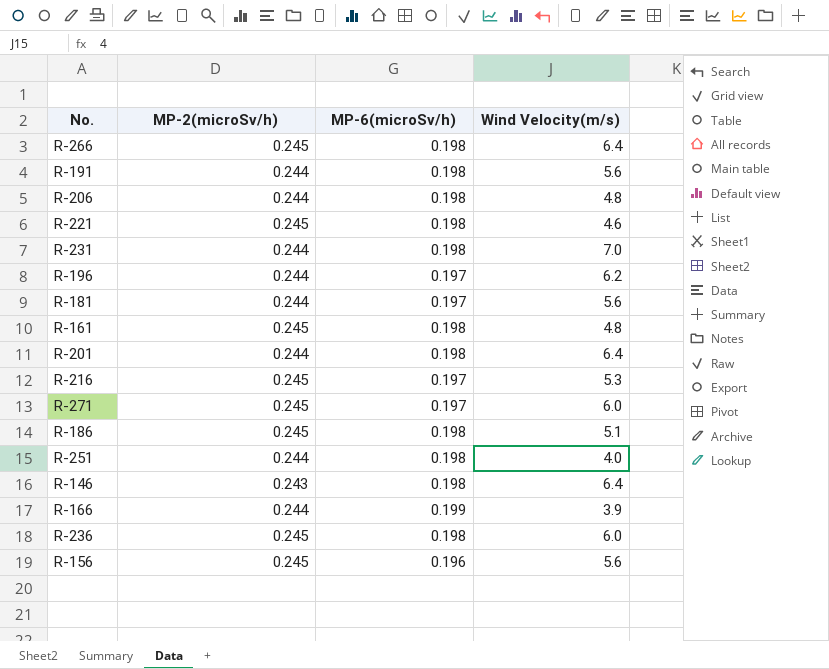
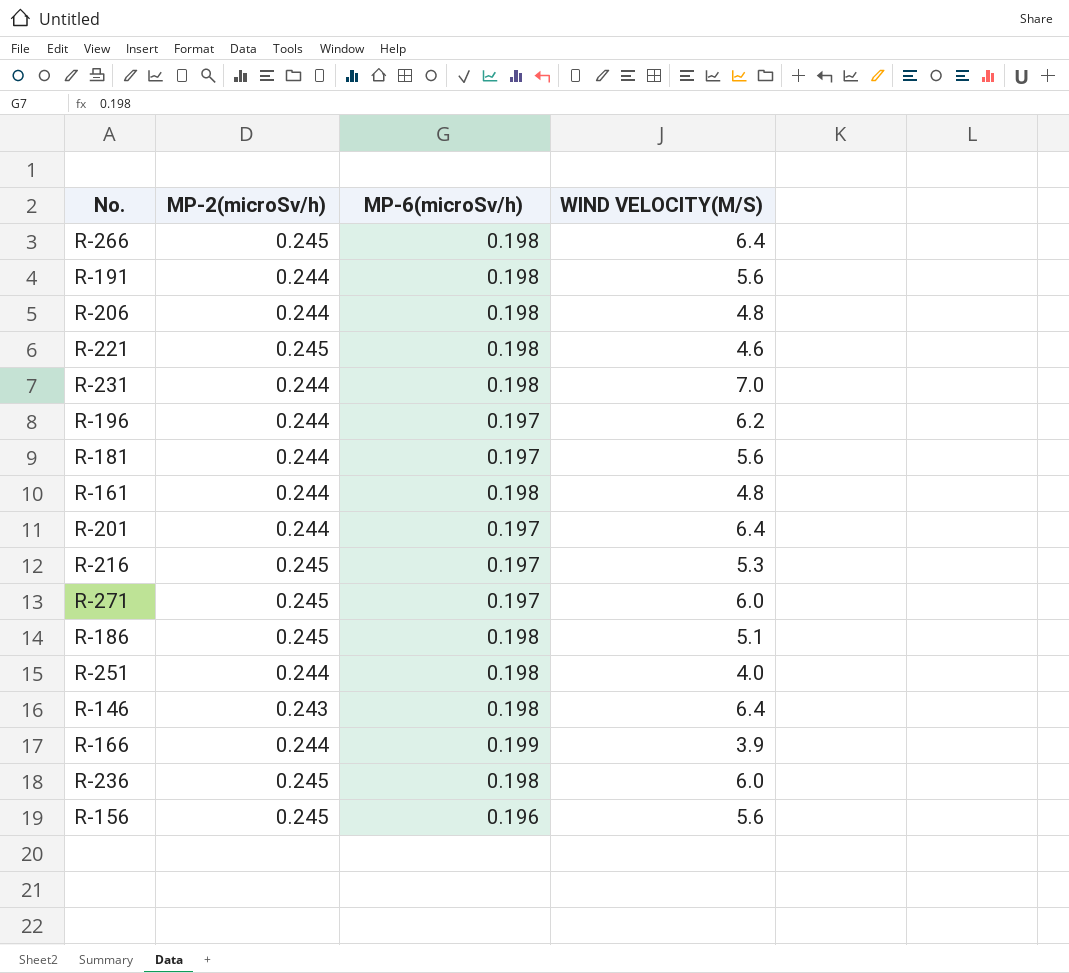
column name: Wind Velocity(m/s) -> WIND VELOCITY(M/S)
R-161 | MP-2(microSv/h): 0.245 -> 0.244
R-201 | MP-6(microSv/h): 0.198 -> 0.197

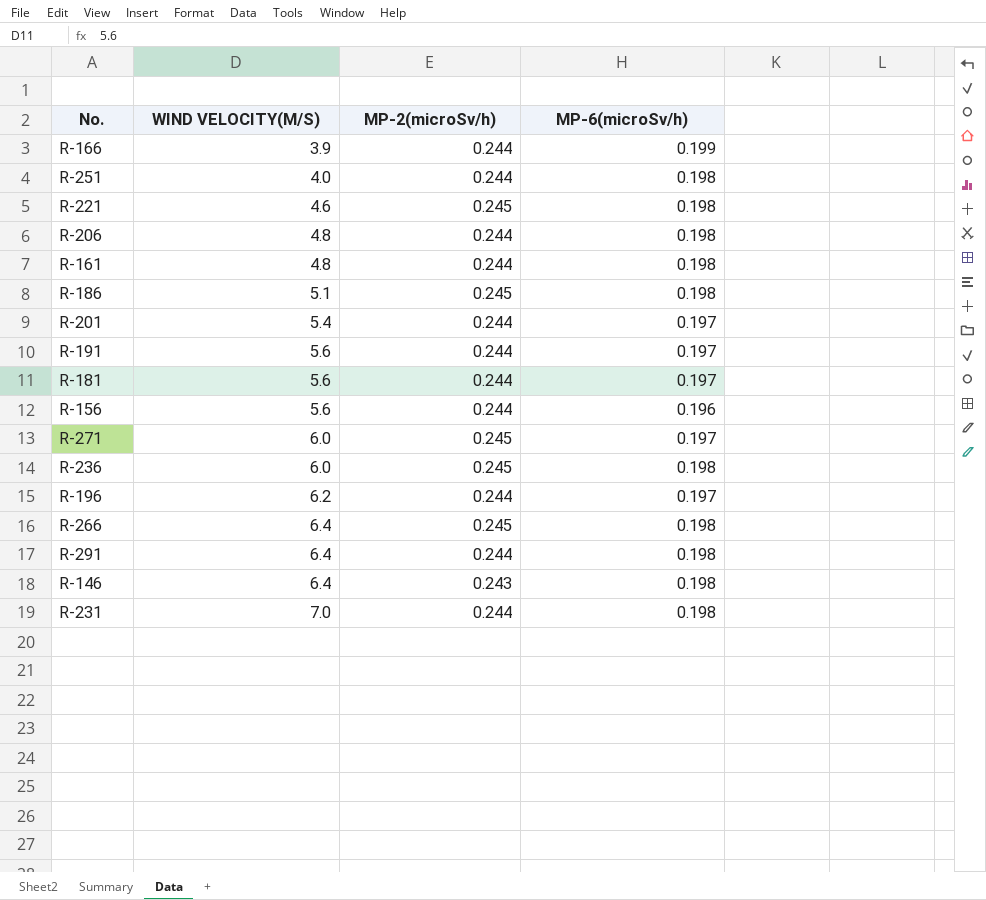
row order: none -> WIND VELOCITY(M/S) ascending
column WIND VELOCITY(M/S) | position: 4 -> 2
row R-216: 0.245 | 0.197 | 5.3 -> none
R-201 | WIND VELOCITY(M/S): 6.4 -> 5.4
R-191 | MP-6(microSv/h): 0.198 -> 0.197
R-156 | MP-2(microSv/h): 0.245 -> 0.244
row R-291: none -> 6.4 | 0.244 | 0.198

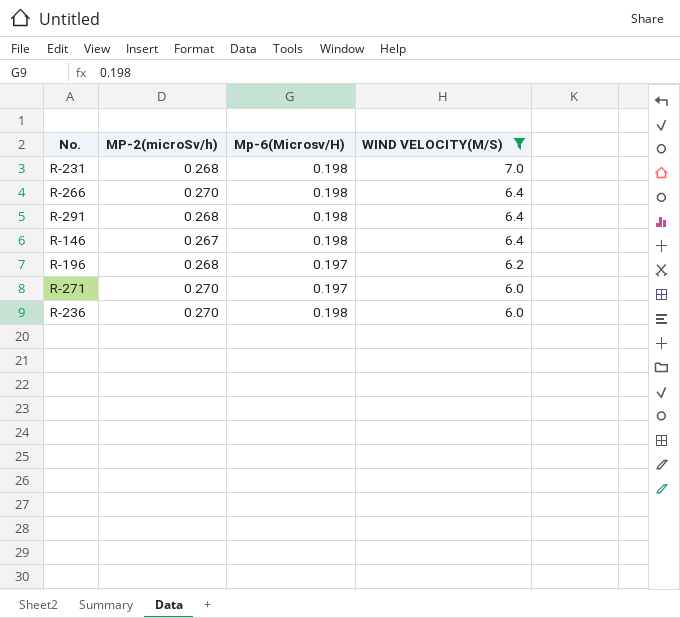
filter: none -> WIND VELOCITY(M/S) >= 6.0
row order: WIND VELOCITY(M/S) ascending -> WIND VELOCITY(M/S) descending
column name: MP-6(microSv/h) -> Mp-6(Microsv/H)
column WIND VELOCITY(M/S) | position: 2 -> 4
R-231 | MP-2(microSv/h): 0.244 -> 0.268
R-266 | MP-2(microSv/h): 0.245 -> 0.270
R-291 | MP-2(microSv/h): 0.244 -> 0.268
R-146 | MP-2(microSv/h): 0.243 -> 0.267
R-196 | MP-2(microSv/h): 0.244 -> 0.268
R-271 | MP-2(microSv/h): 0.245 -> 0.270
R-236 | MP-2(microSv/h): 0.245 -> 0.270

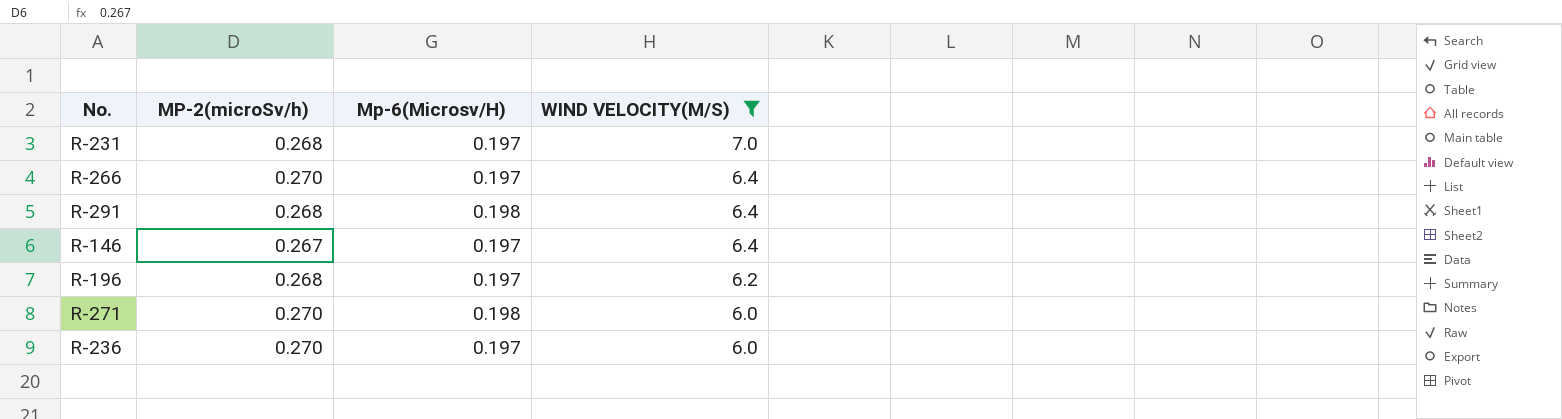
R-231 | Mp-6(Microsv/H): 0.198 -> 0.197
R-266 | Mp-6(Microsv/H): 0.198 -> 0.197
R-146 | Mp-6(Microsv/H): 0.198 -> 0.197
R-271 | Mp-6(Microsv/H): 0.197 -> 0.198
R-236 | Mp-6(Microsv/H): 0.198 -> 0.197

